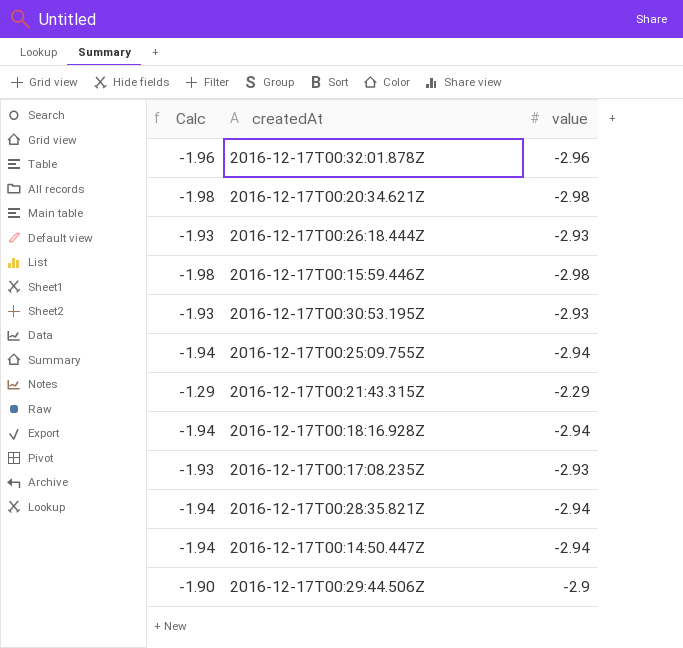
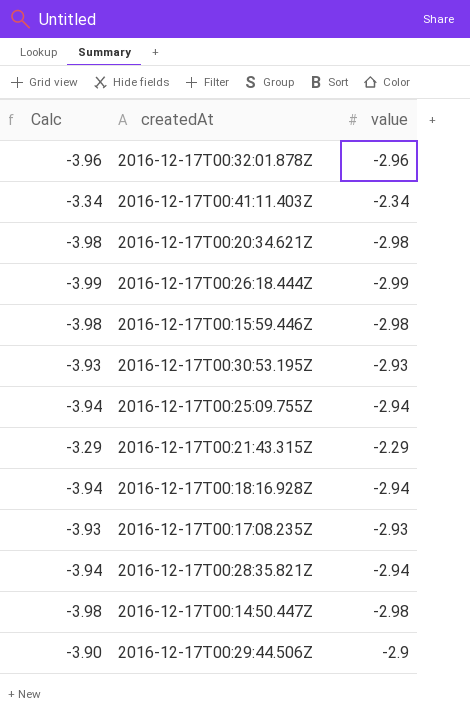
column Calc | formula: [value] + 1 -> [value] - 1
row 2016-12-17T00:41:11.403Z: none -> -3.34 | -2.34
2016-12-17T00:26:18.444Z | value: -2.93 -> -2.99
2016-12-17T00:14:50.447Z | value: -2.94 -> -2.98

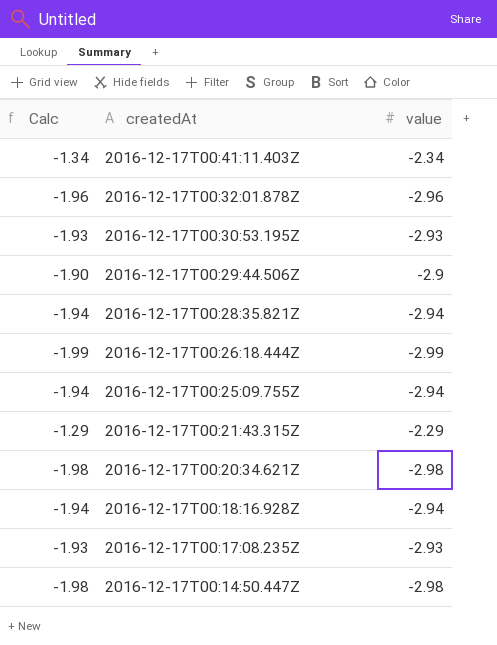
row order: none -> createdAt descending
column Calc | formula: [value] - 1 -> [value] + 1
row 2016-12-17T00:15:59.446Z: -3.98 | -2.98 -> none

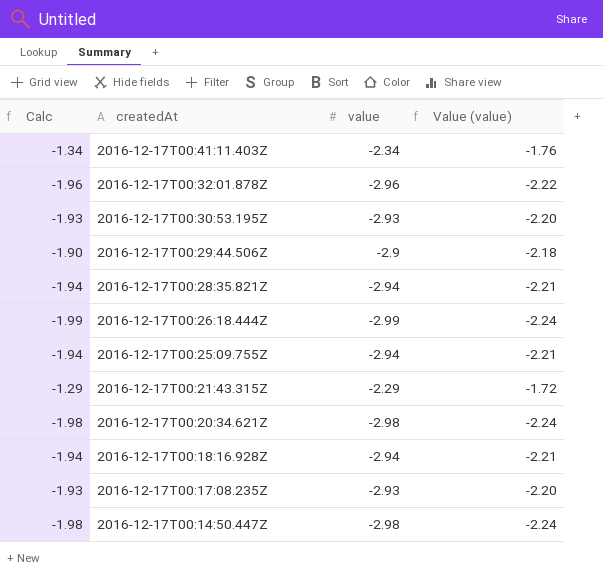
column Value (value) | formula: none -> [value] * 0.75

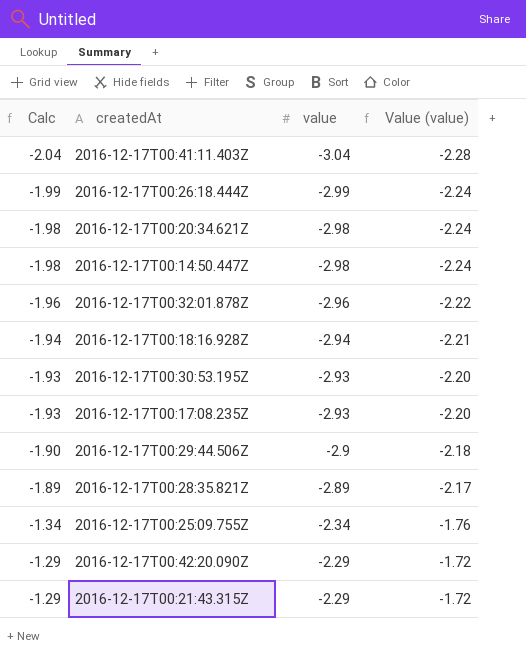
row order: createdAt descending -> Calc ascending
2016-12-17T00:41:11.403Z | Calc: -1.34 -> -2.04
2016-12-17T00:41:11.403Z | value: -2.34 -> -3.04
2016-12-17T00:41:11.403Z | Value (value): -1.76 -> -2.28
2016-12-17T00:28:35.821Z | Calc: -1.94 -> -1.89
2016-12-17T00:28:35.821Z | value: -2.94 -> -2.89
2016-12-17T00:28:35.821Z | Value (value): -2.21 -> -2.17
2016-12-17T00:25:09.755Z | Calc: -1.94 -> -1.34
2016-12-17T00:25:09.755Z | value: -2.94 -> -2.34
2016-12-17T00:25:09.755Z | Value (value): -2.21 -> -1.76
row 2016-12-17T00:42:20.090Z: none -> -1.29 | -2.29 | -1.72

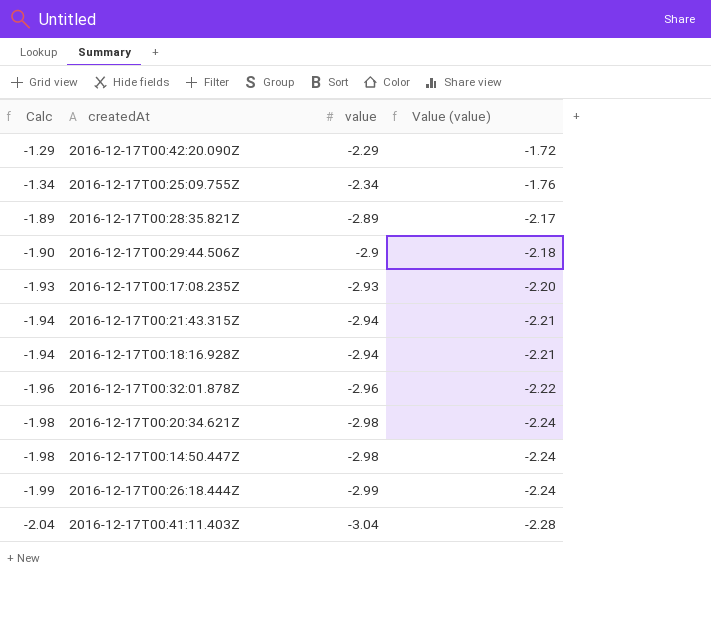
row order: Calc ascending -> Calc descending
row 2016-12-17T00:30:53.195Z: -1.93 | -2.93 | -2.20 -> none
2016-12-17T00:21:43.315Z | Calc: -1.29 -> -1.94
2016-12-17T00:21:43.315Z | value: -2.29 -> -2.94
2016-12-17T00:21:43.315Z | Value (value): -1.72 -> -2.21

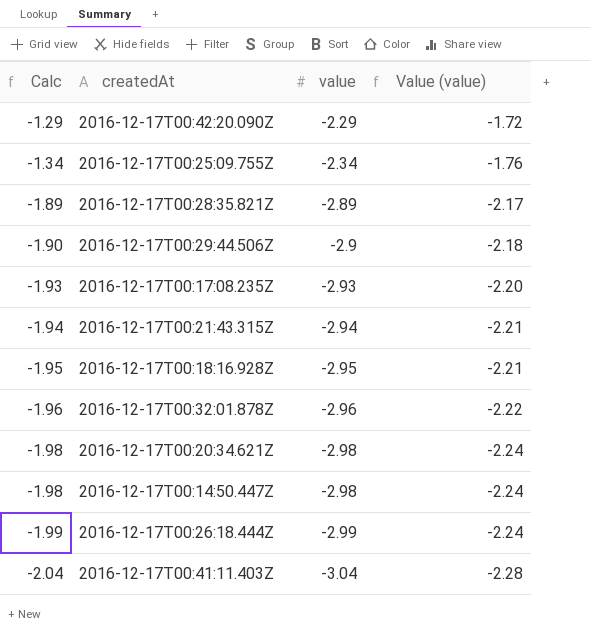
2016-12-17T00:18:16.928Z | Calc: -1.94 -> -1.95
2016-12-17T00:18:16.928Z | value: -2.94 -> -2.95

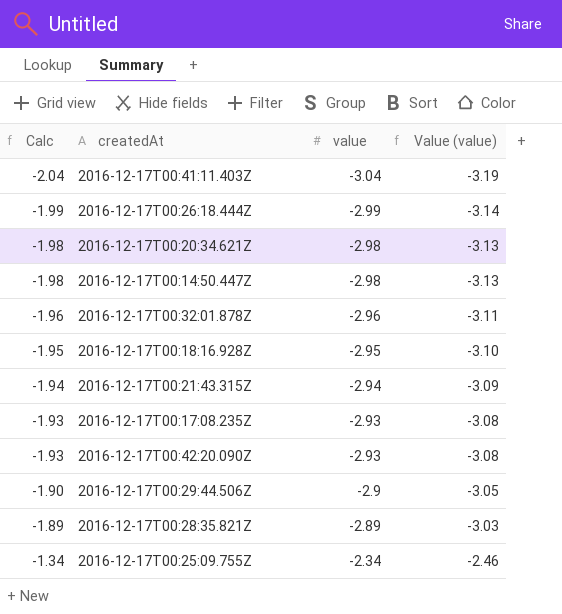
row order: Calc descending -> Calc ascending
column Value (value) | formula: [value] * 0.75 -> [value] * 1.05
2016-12-17T00:42:20.090Z | Calc: -1.29 -> -1.93
2016-12-17T00:42:20.090Z | value: -2.29 -> -2.93

